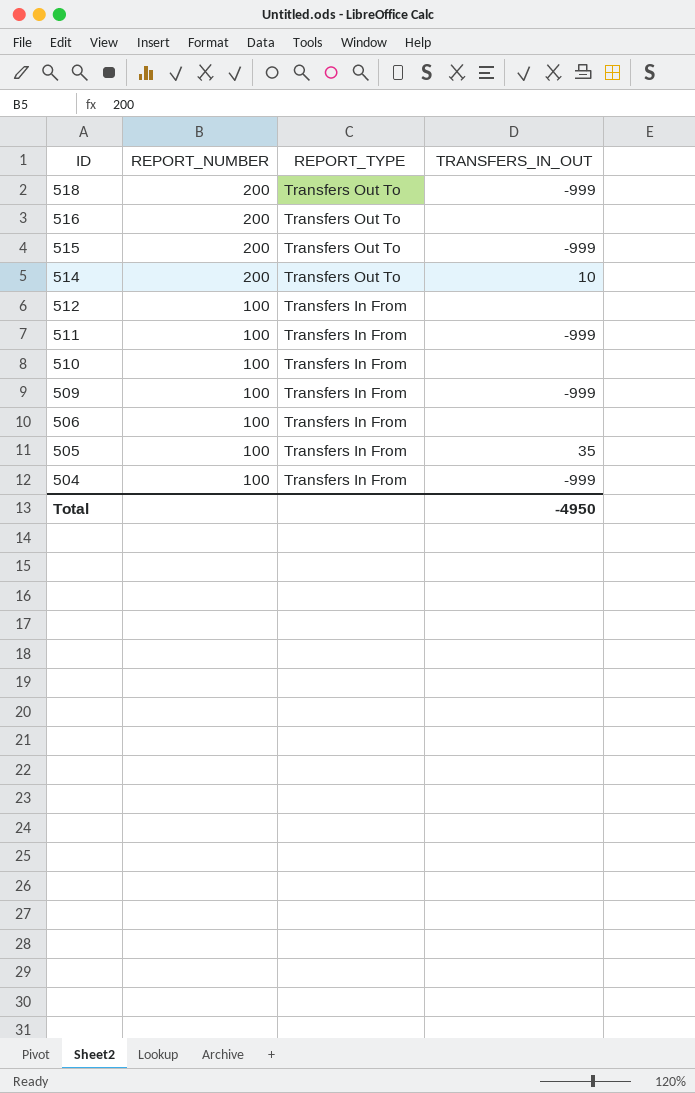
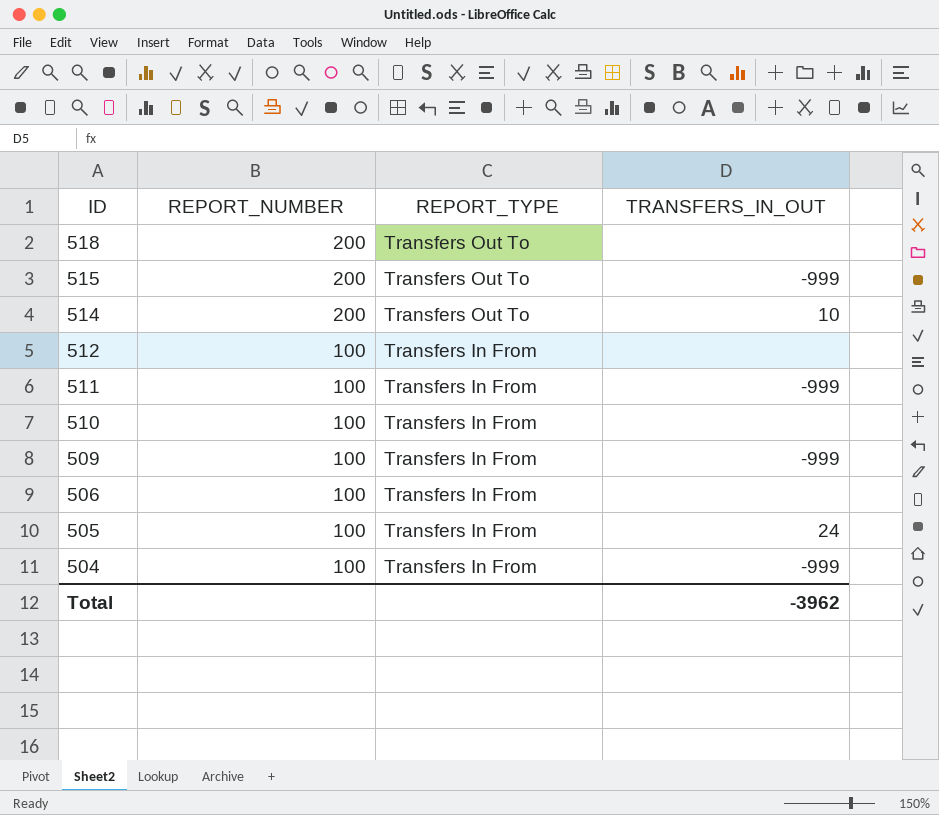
row 516: 200 | Transfers Out To | none -> none
518 | TRANSFERS_IN_OUT: -999 -> none
505 | TRANSFERS_IN_OUT: 35 -> 24
Total | TRANSFERS_IN_OUT: -4950 -> -3962

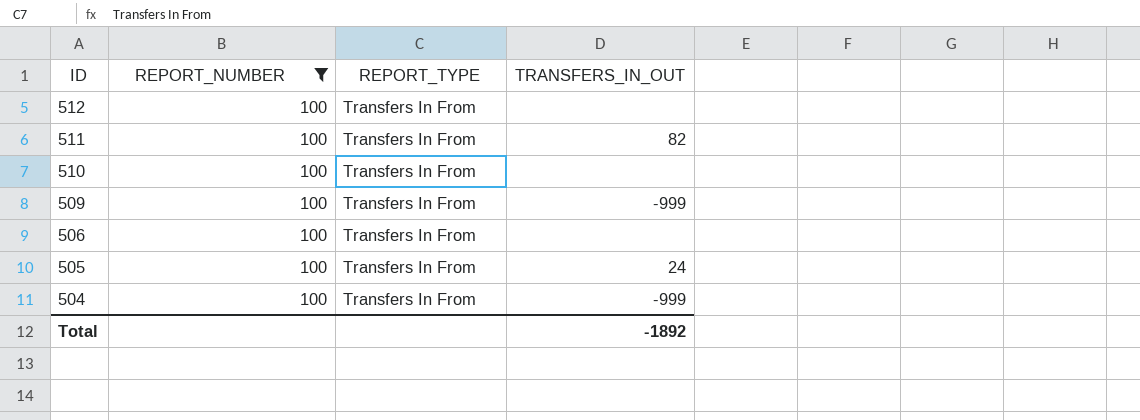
filter: none -> REPORT_NUMBER = 100
511 | TRANSFERS_IN_OUT: -999 -> 82
Total | TRANSFERS_IN_OUT: -3962 -> -1892

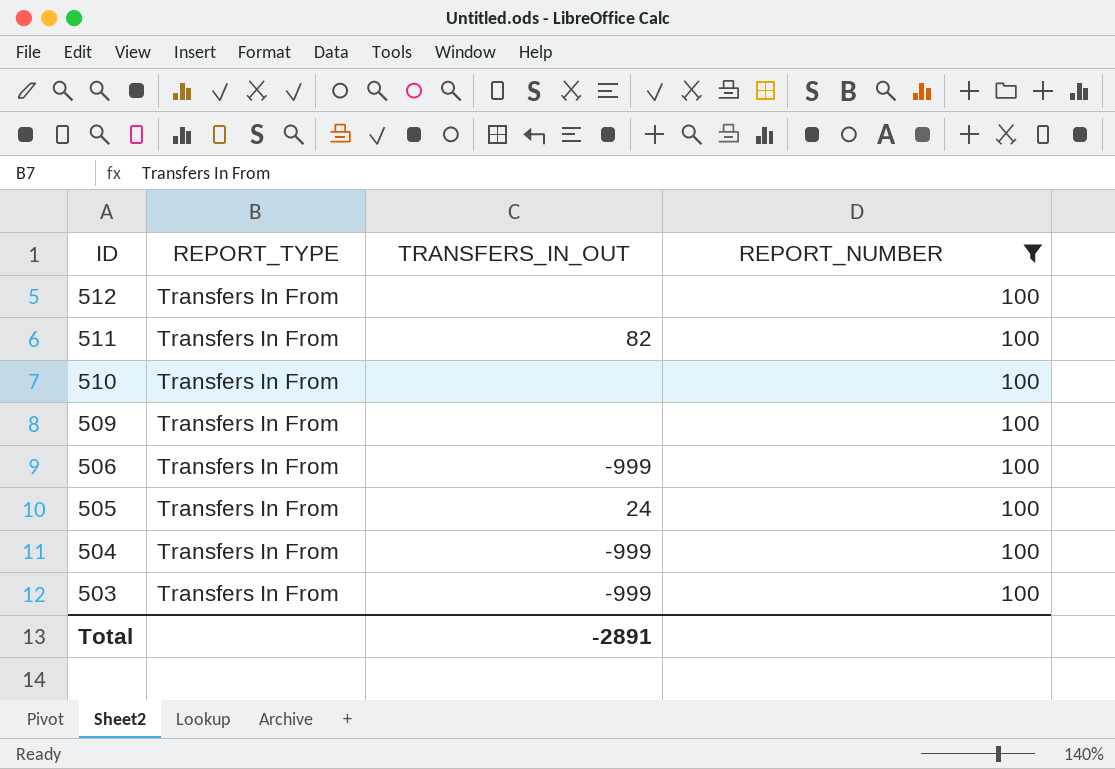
column REPORT_NUMBER | position: 2 -> 4
509 | TRANSFERS_IN_OUT: -999 -> none
506 | TRANSFERS_IN_OUT: none -> -999
row 503: none -> Transfers In From | -999 | 100
Total | TRANSFERS_IN_OUT: -1892 -> -2891

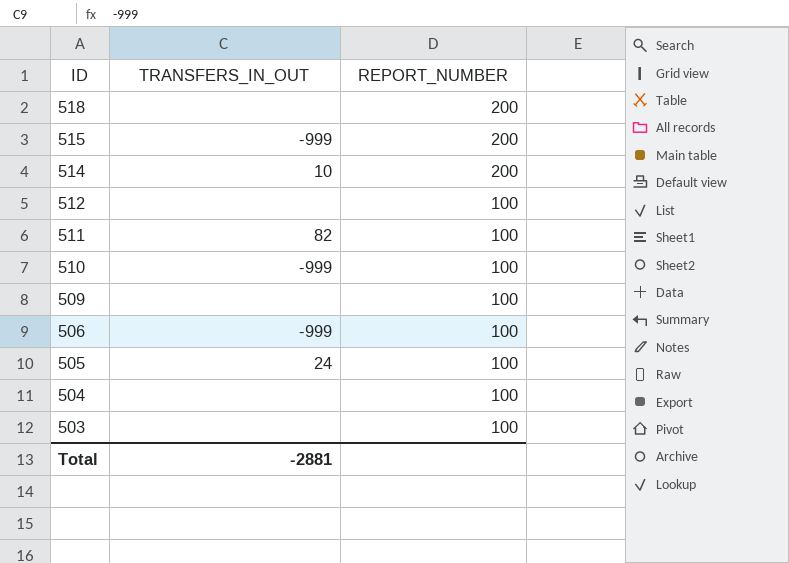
filter: REPORT_NUMBER = 100 -> none
column REPORT_TYPE | position: 2 -> none
510 | TRANSFERS_IN_OUT: none -> -999
504 | TRANSFERS_IN_OUT: -999 -> none
503 | TRANSFERS_IN_OUT: -999 -> none
Total | TRANSFERS_IN_OUT: -2891 -> -2881

